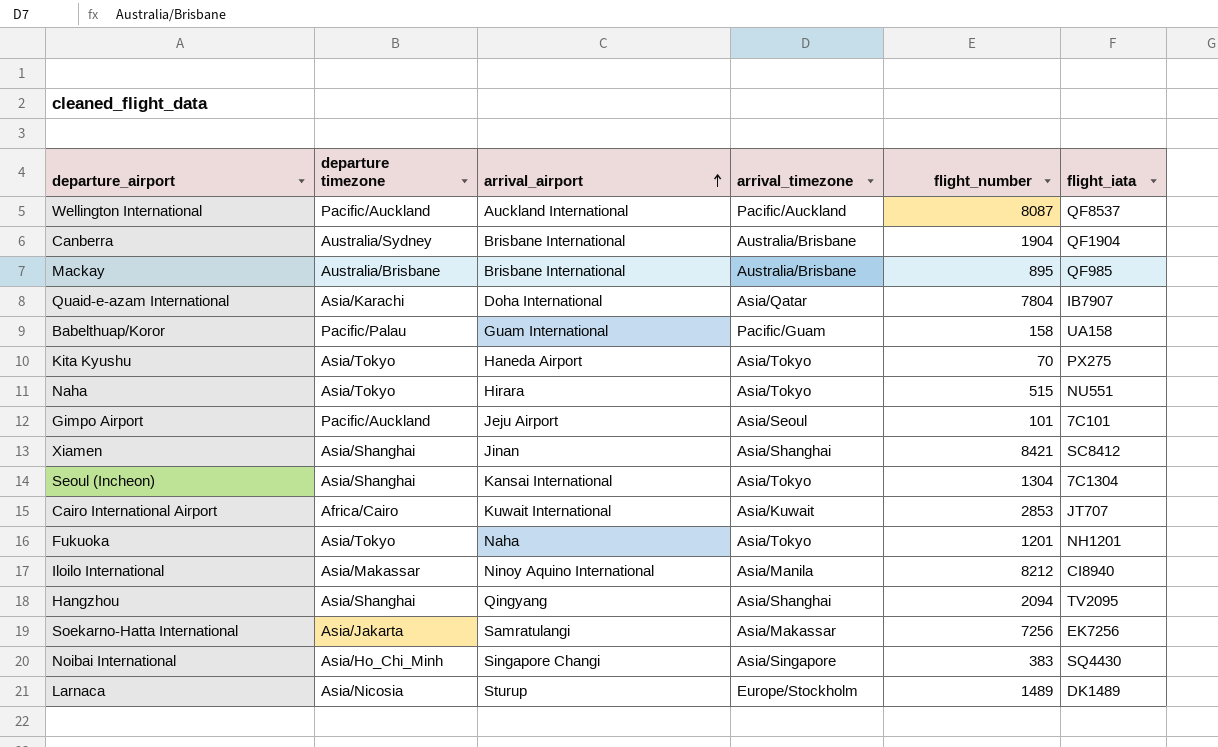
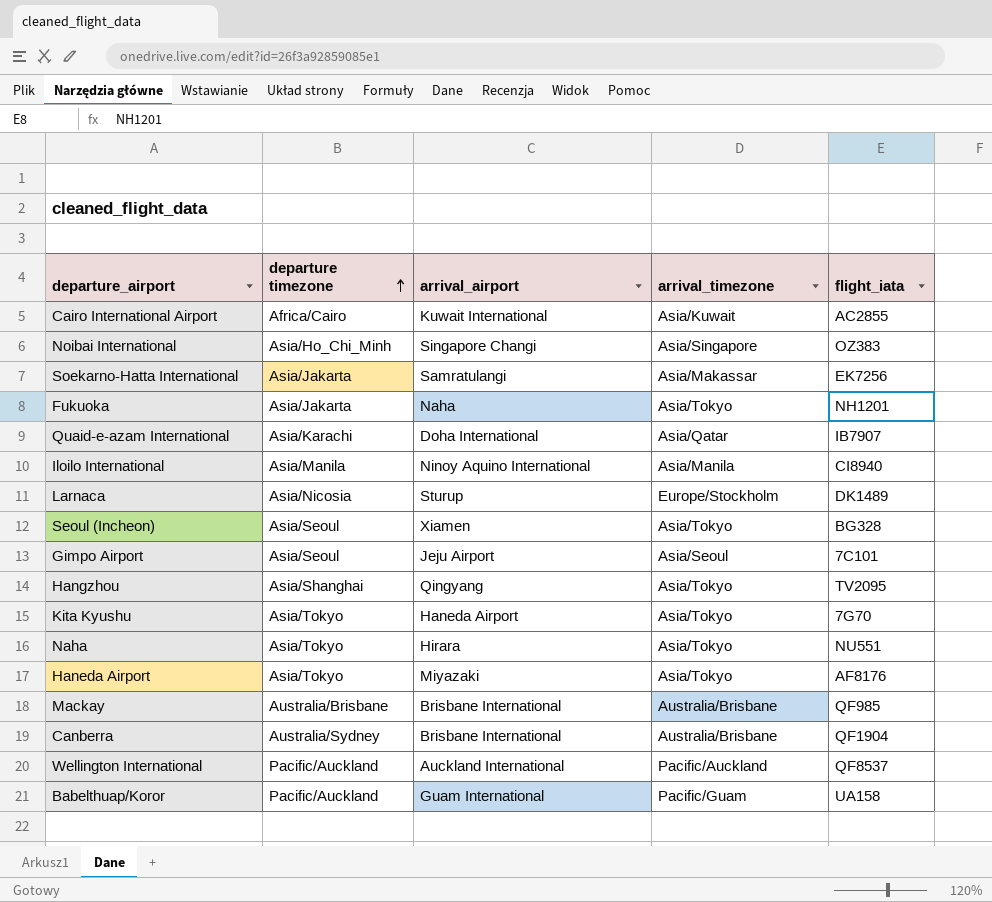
row order: arrival_airport ascending -> departure timezone ascending
column flight_number | position: 5 -> none
row Xiamen: Asia/Shanghai | Jinan | Asia/Shanghai | 8421 | SC8412 -> none
Cairo International Airport | flight_iata: JT707 -> AC2855
Noibai International | flight_iata: SQ4430 -> OZ383
Fukuoka | departure timezone: Asia/Tokyo -> Asia/Jakarta
Iloilo International | departure timezone: Asia/Makassar -> Asia/Manila
Seoul (Incheon) | departure timezone: Asia/Shanghai -> Asia/Seoul
Seoul (Incheon) | arrival_airport: Kansai International -> Xiamen
Seoul (Incheon) | flight_iata: 7C1304 -> BG328
Gimpo Airport | departure timezone: Pacific/Auckland -> Asia/Seoul
Hangzhou | arrival_timezone: Asia/Shanghai -> Asia/Tokyo
Kita Kyushu | flight_iata: PX275 -> 7G70
row Haneda Airport: none -> Asia/Tokyo | Miyazaki | Asia/Tokyo | AF8176
Babelthuap/Koror | departure timezone: Pacific/Palau -> Pacific/Auckland

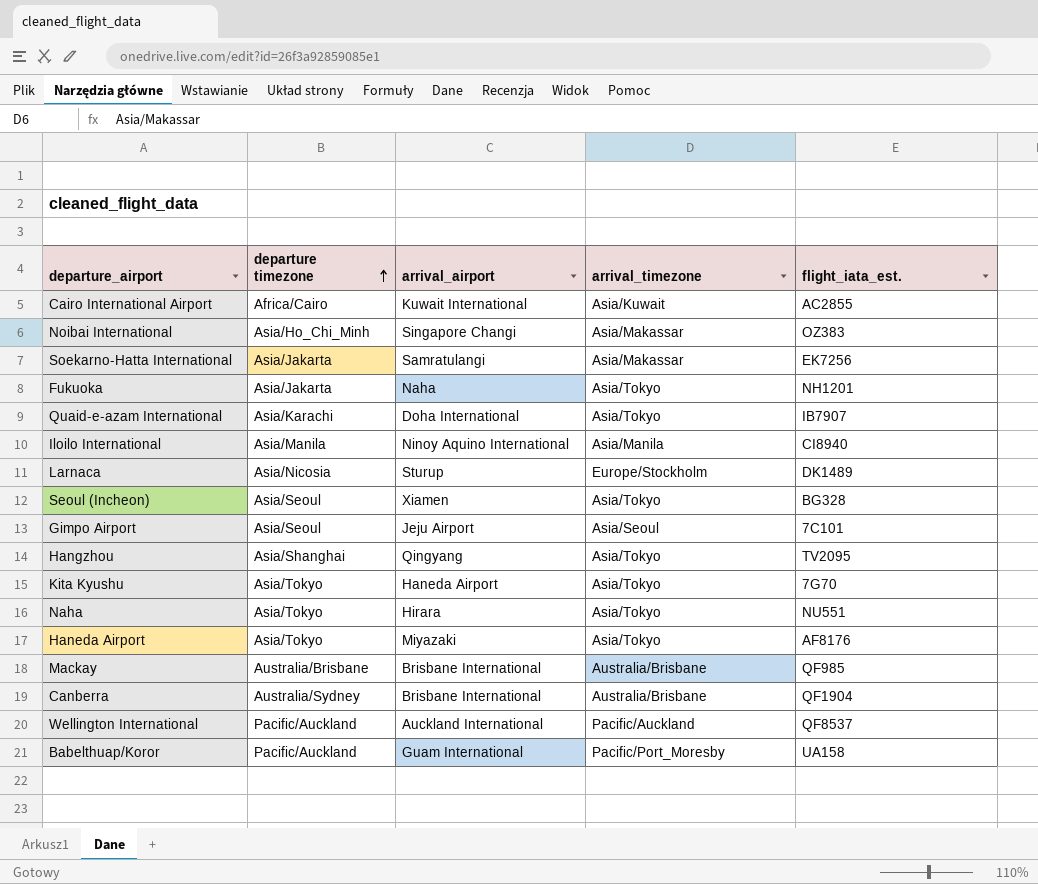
column name: flight_iata -> flight_iata_est.
Noibai International | arrival_timezone: Asia/Singapore -> Asia/Makassar
Quaid-e-azam International | arrival_timezone: Asia/Qatar -> Asia/Tokyo
Babelthuap/Koror | arrival_timezone: Pacific/Guam -> Pacific/Port_Moresby

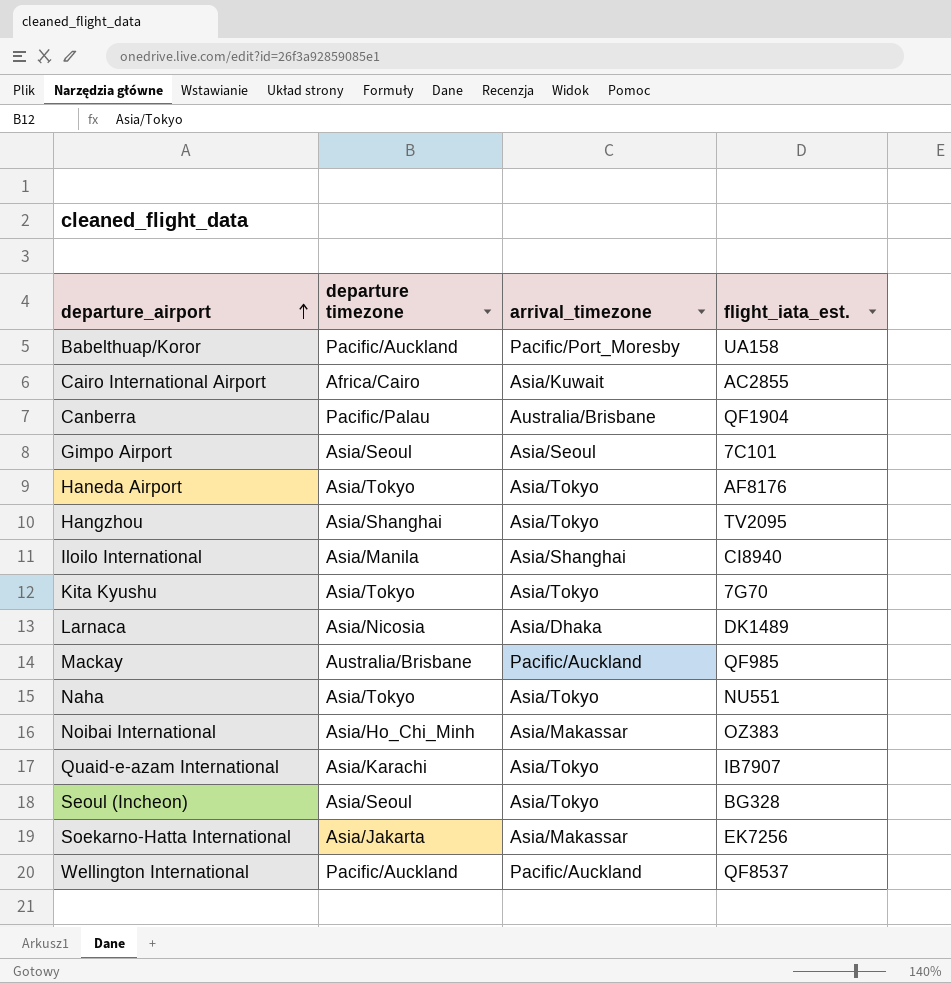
row order: departure timezone ascending -> departure_airport ascending
column arrival_airport | position: 3 -> none
row Fukuoka: Asia/Jakarta | Naha | Asia/Tokyo | NH1201 -> none
Canberra | departure timezone: Australia/Sydney -> Pacific/Palau
Iloilo International | arrival_timezone: Asia/Manila -> Asia/Shanghai
Larnaca | arrival_timezone: Europe/Stockholm -> Asia/Dhaka
Mackay | arrival_timezone: Australia/Brisbane -> Pacific/Auckland

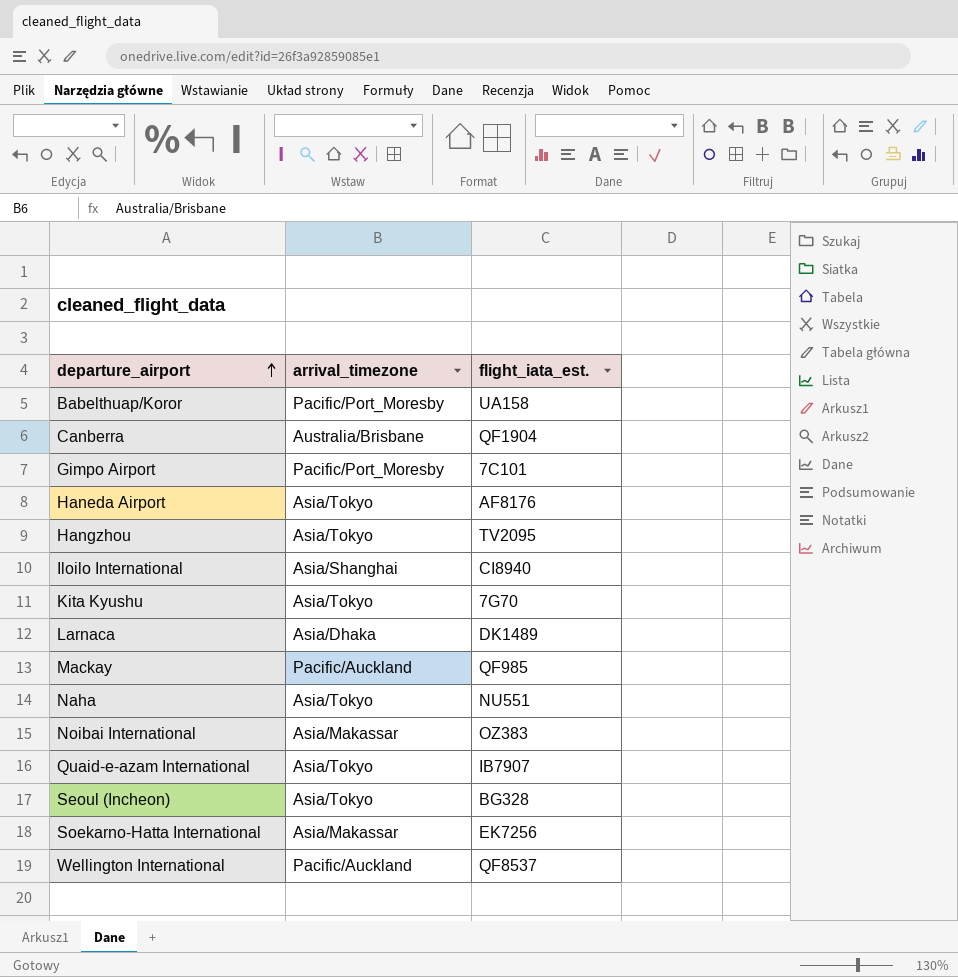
column departure timezone | position: 2 -> none
row Cairo International Airport: Africa/Cairo | Asia/Kuwait | AC2855 -> none
Gimpo Airport | arrival_timezone: Asia/Seoul -> Pacific/Port_Moresby

